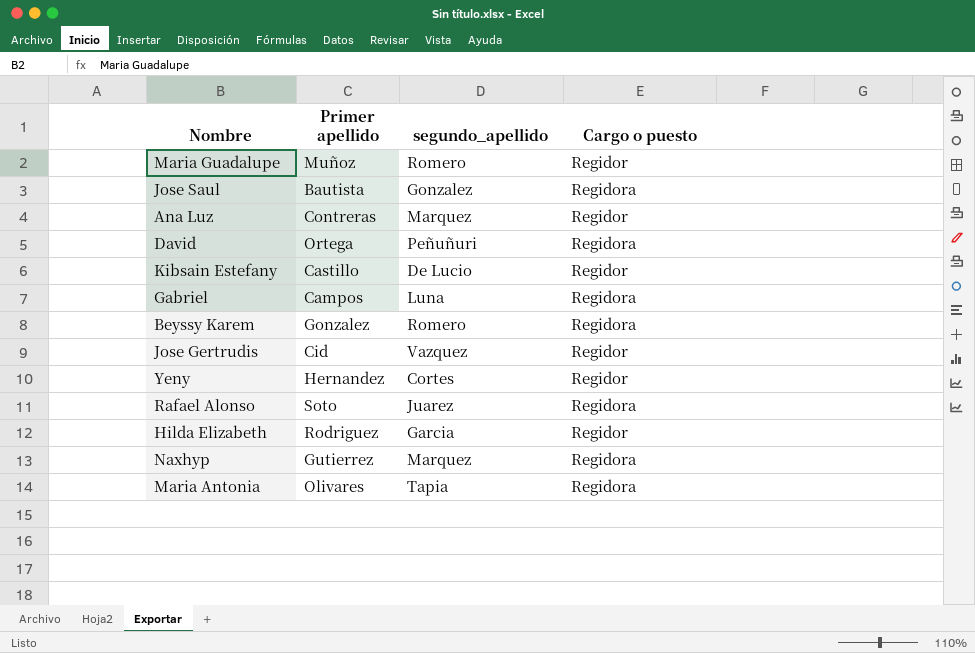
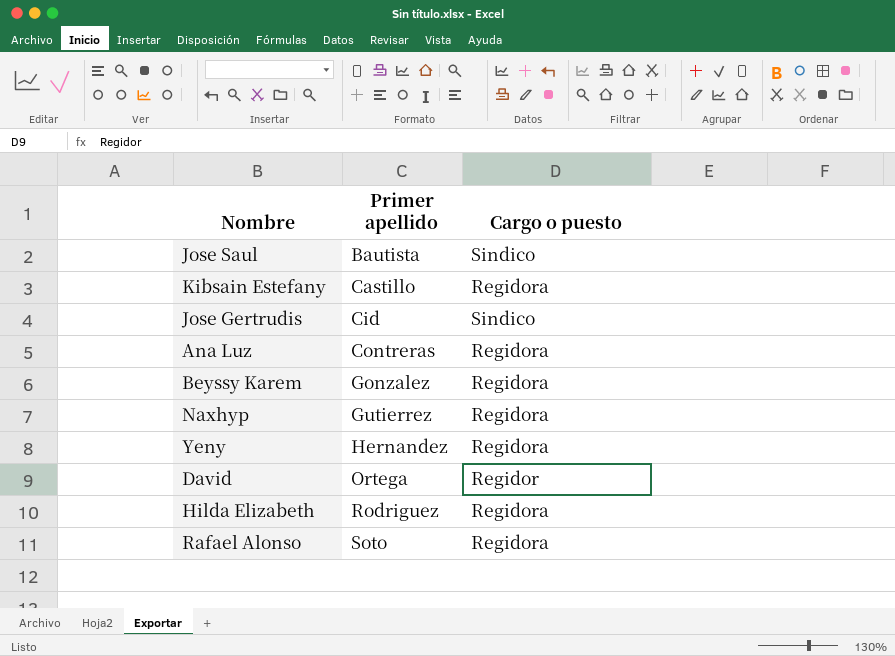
row order: none -> Primer apellido ascending
column segundo_apellido | position: 3 -> none
row Maria Guadalupe: Muñoz | Romero | Regidor -> none
row Gabriel: Campos | Luna | Regidora -> none
row Maria Antonia: Olivares | Tapia | Regidora -> none
Jose Saul | Cargo o puesto: Regidora -> Sindico
Kibsain Estefany | Cargo o puesto: Regidor -> Regidora
Jose Gertrudis | Cargo o puesto: Regidor -> Sindico
Ana Luz | Cargo o puesto: Regidor -> Regidora
Yeny | Cargo o puesto: Regidor -> Regidora
David | Cargo o puesto: Regidora -> Regidor
Hilda Elizabeth | Cargo o puesto: Regidor -> Regidora

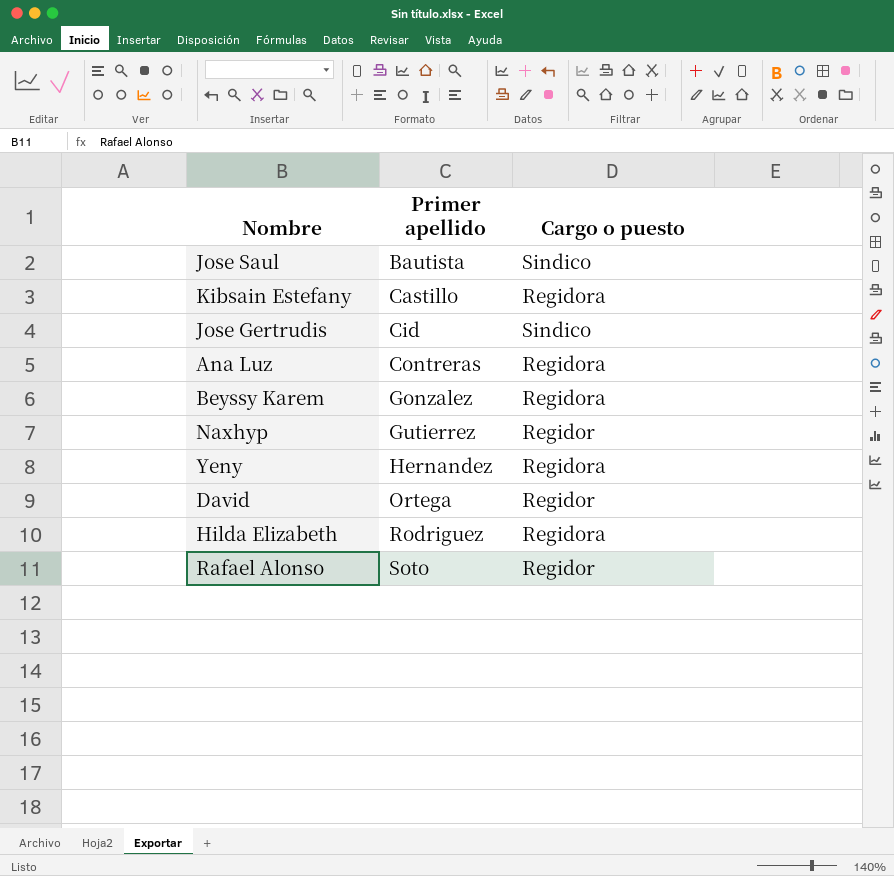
Naxhyp | Cargo o puesto: Regidora -> Regidor
Rafael Alonso | Cargo o puesto: Regidora -> Regidor

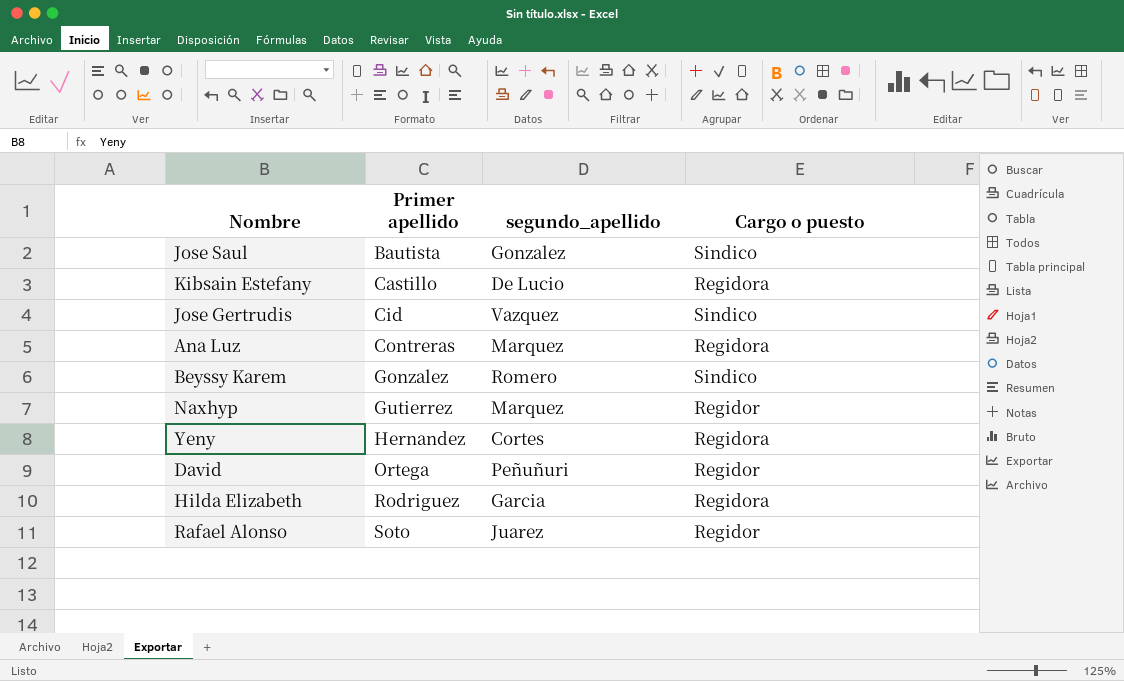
column segundo_apellido | position: none -> 3
Beyssy Karem | Cargo o puesto: Regidora -> Sindico

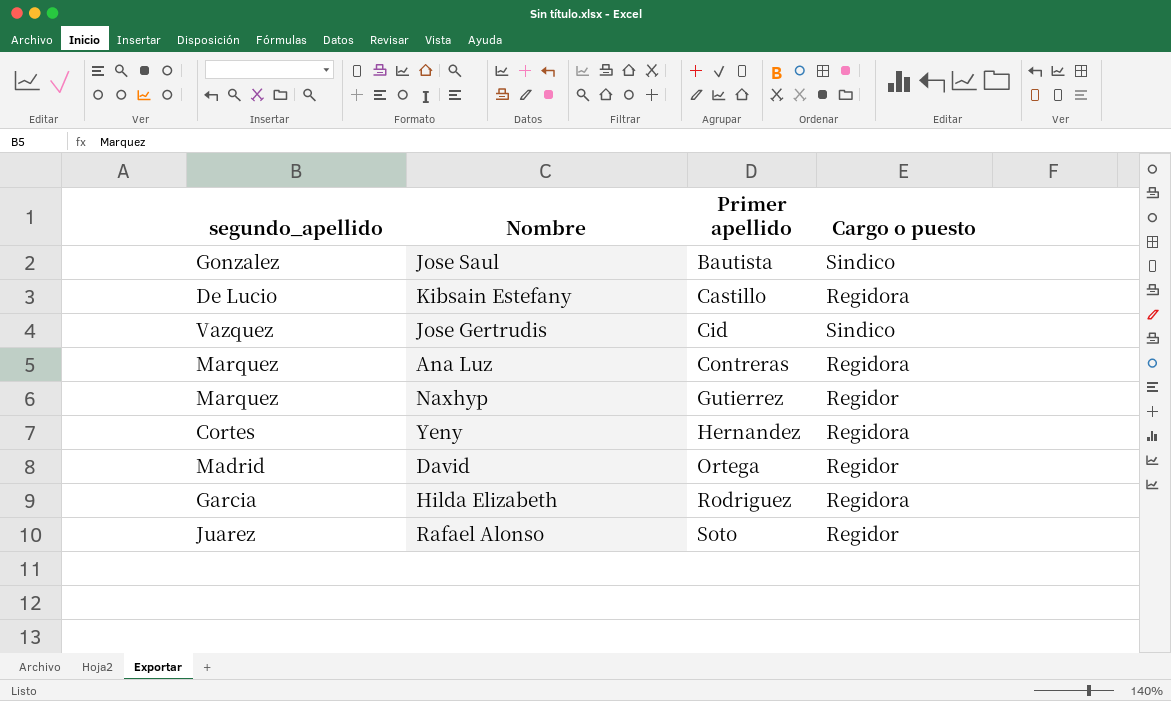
column segundo_apellido | position: 3 -> 1
row Beyssy Karem: Gonzalez | Romero | Sindico -> none
David | segundo_apellido: Peñuñuri -> Madrid

